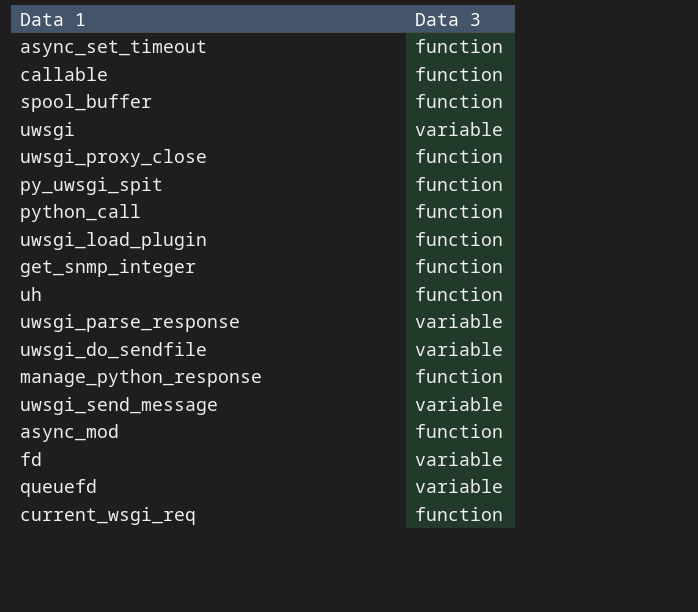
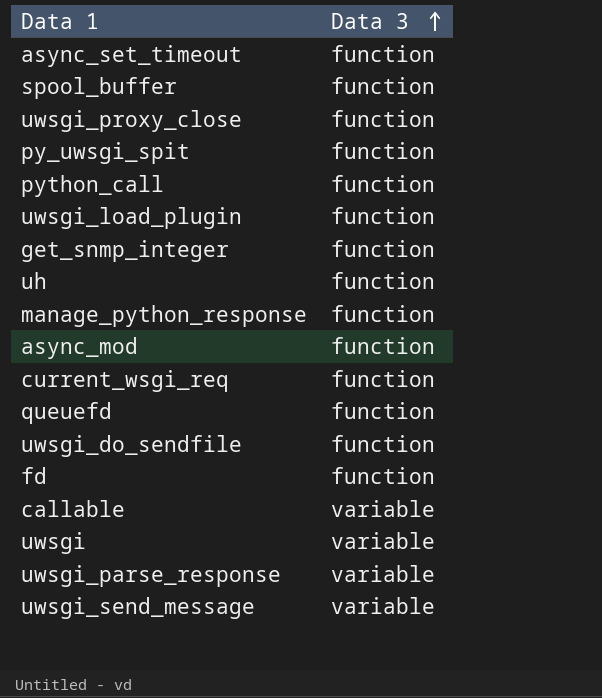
row order: none -> Data 3 ascending
queuefd | Data 3: variable -> function
uwsgi_do_sendfile | Data 3: variable -> function
fd | Data 3: variable -> function
callable | Data 3: function -> variable

